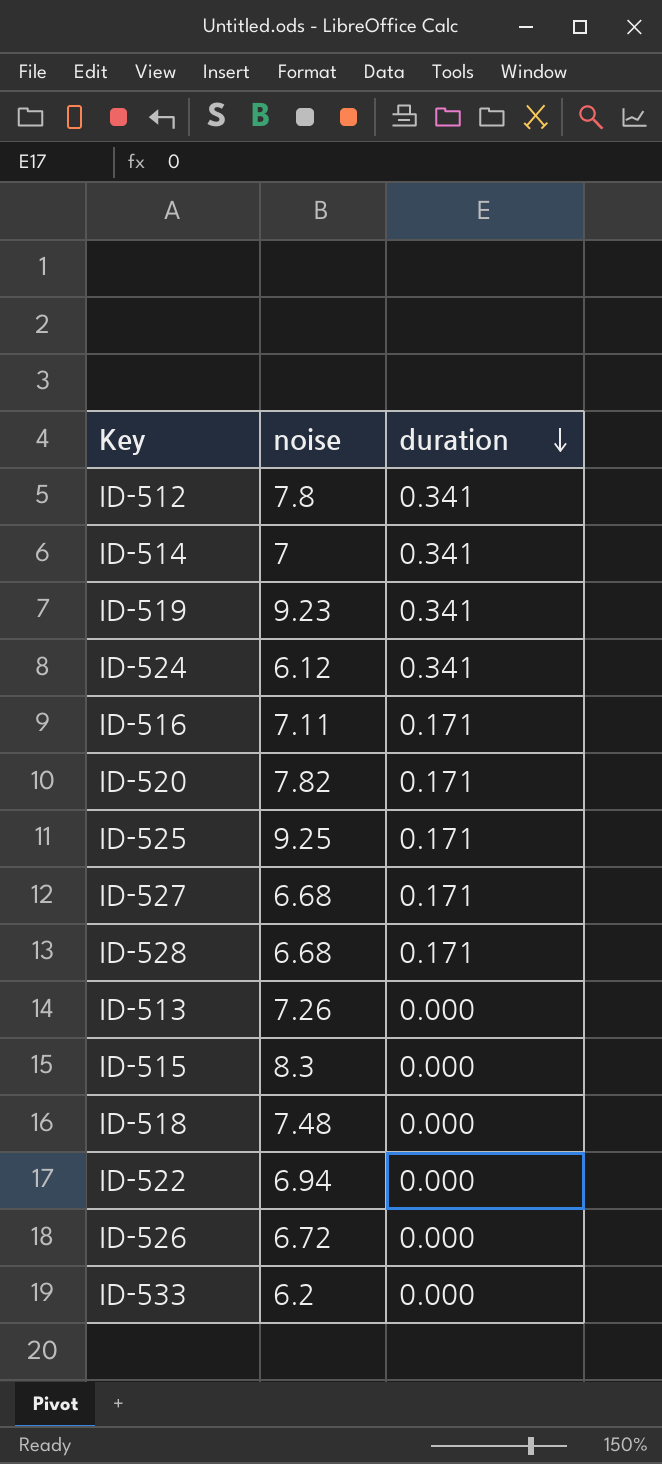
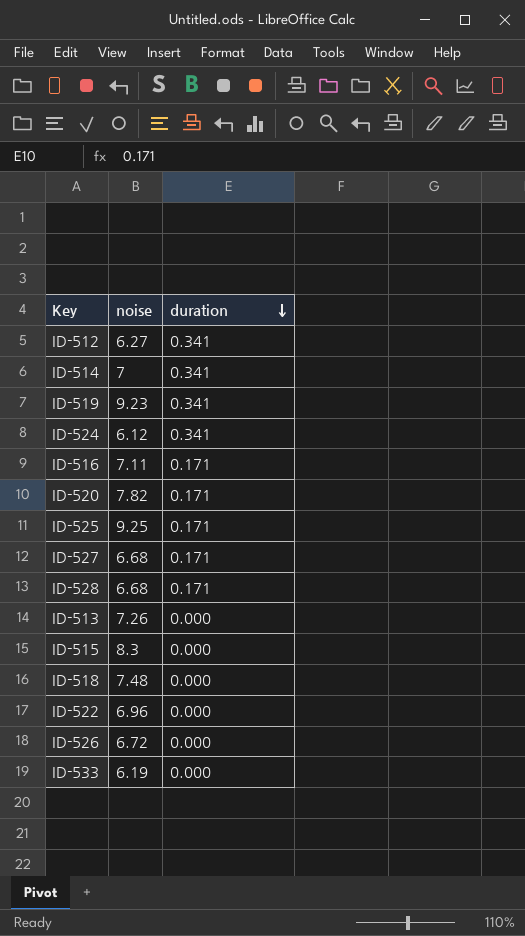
ID-512 | noise: 7.8 -> 6.27
ID-522 | noise: 6.94 -> 6.96
ID-533 | noise: 6.2 -> 6.19

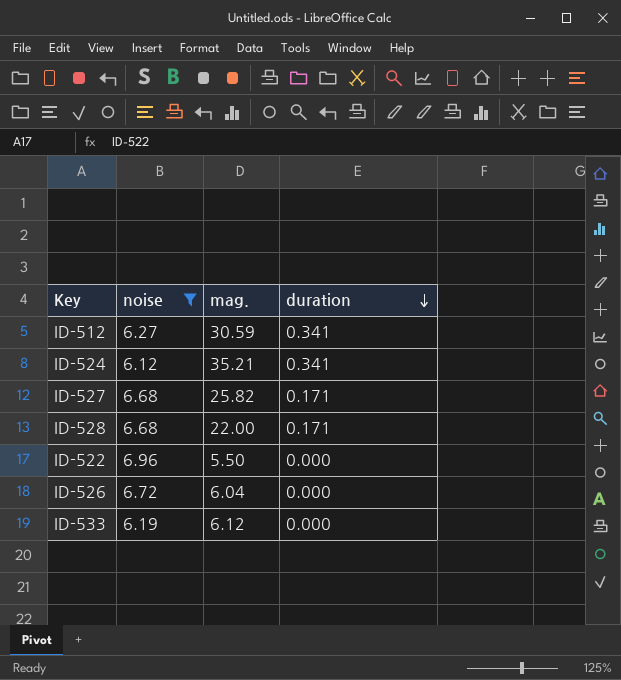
filter: none -> noise <= 6.96
column mag. | position: none -> 3

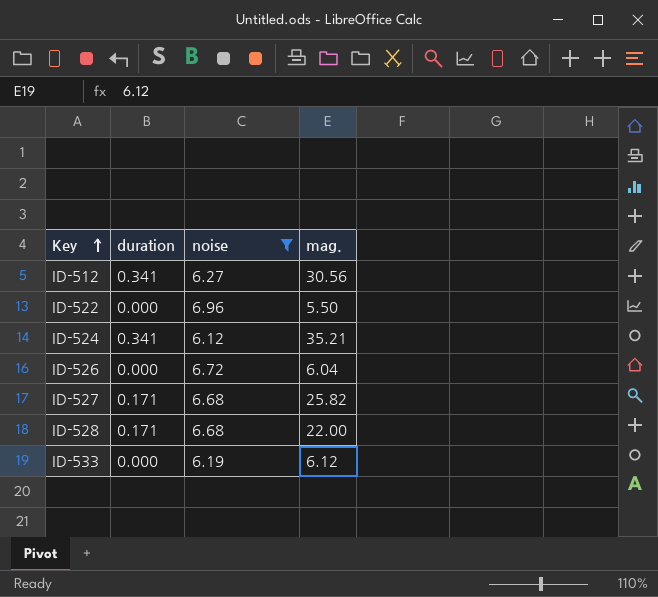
row order: duration descending -> Key ascending
column duration | position: 4 -> 2
ID-512 | mag.: 30.59 -> 30.56

